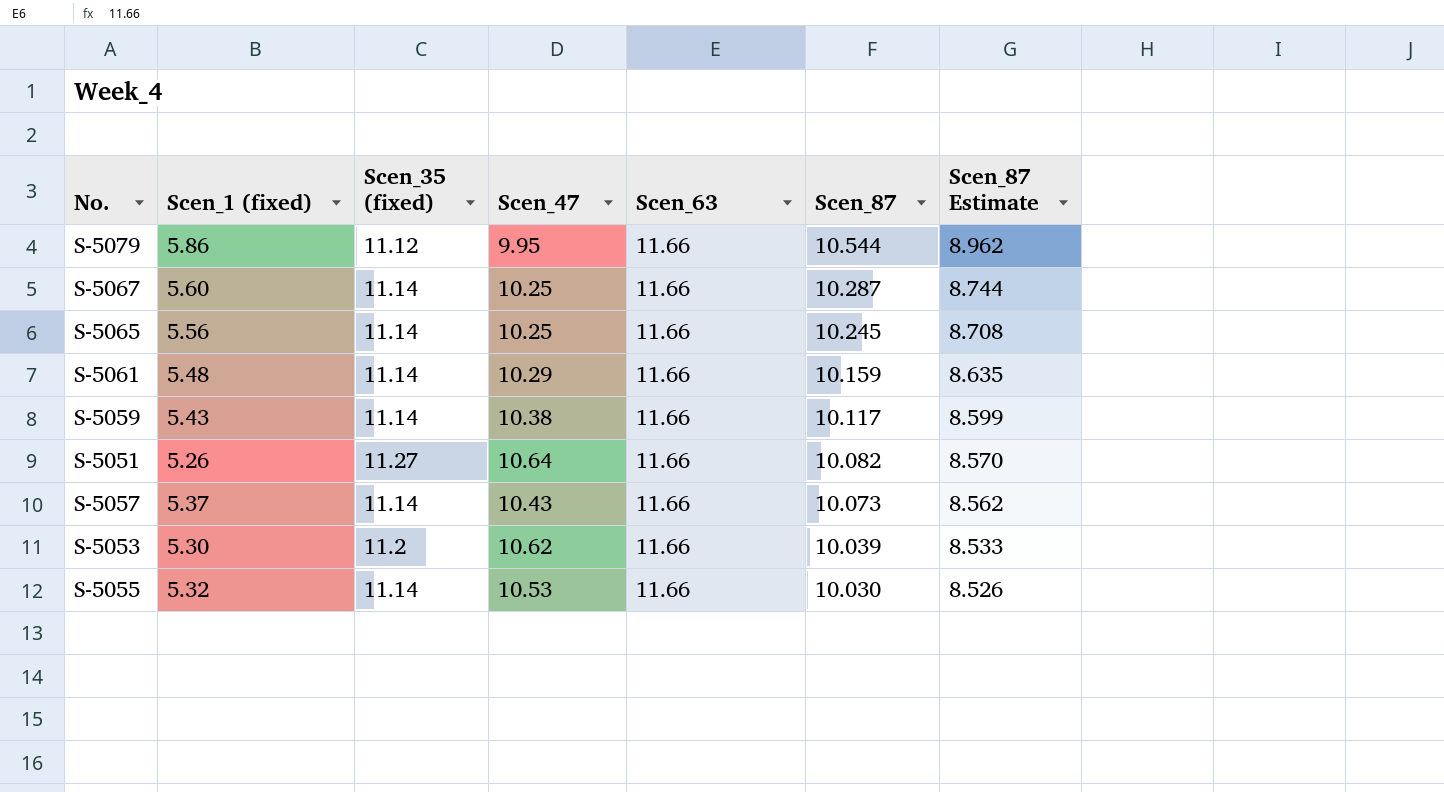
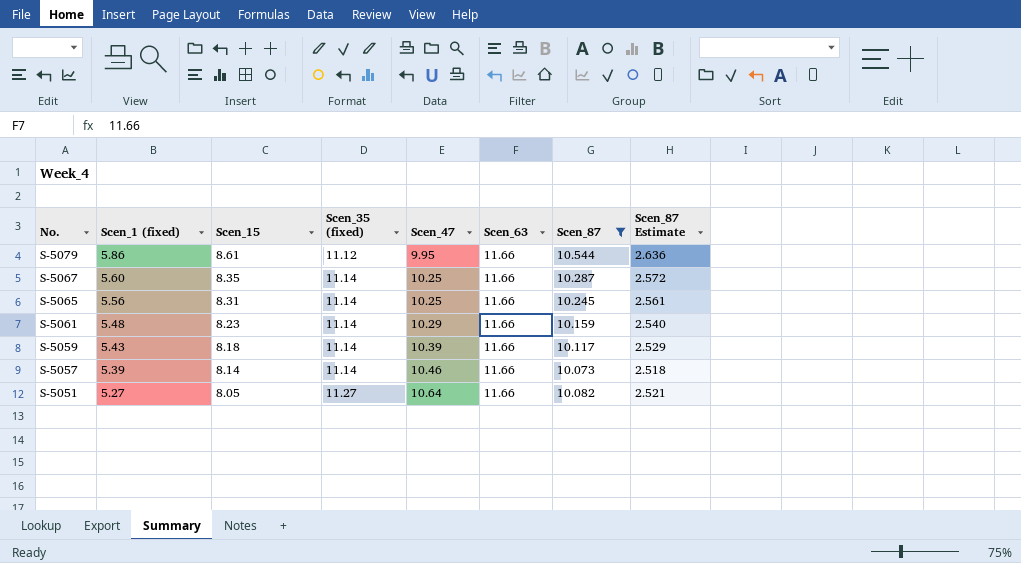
filter: none -> Scen_87 >= 10.073
row order: Scen_87 descending -> No. descending
column Scen_15 | position: none -> 3
column Scen_87 Estimate | formula: [Scen_87] * 0.85 -> [Scen_87] * 0.25
S-5059 | Scen_47: 10.38 -> 10.39
S-5057 | Scen_1 (fixed): 5.37 -> 5.39
S-5057 | Scen_47: 10.43 -> 10.46
S-5051 | Scen_1 (fixed): 5.26 -> 5.27

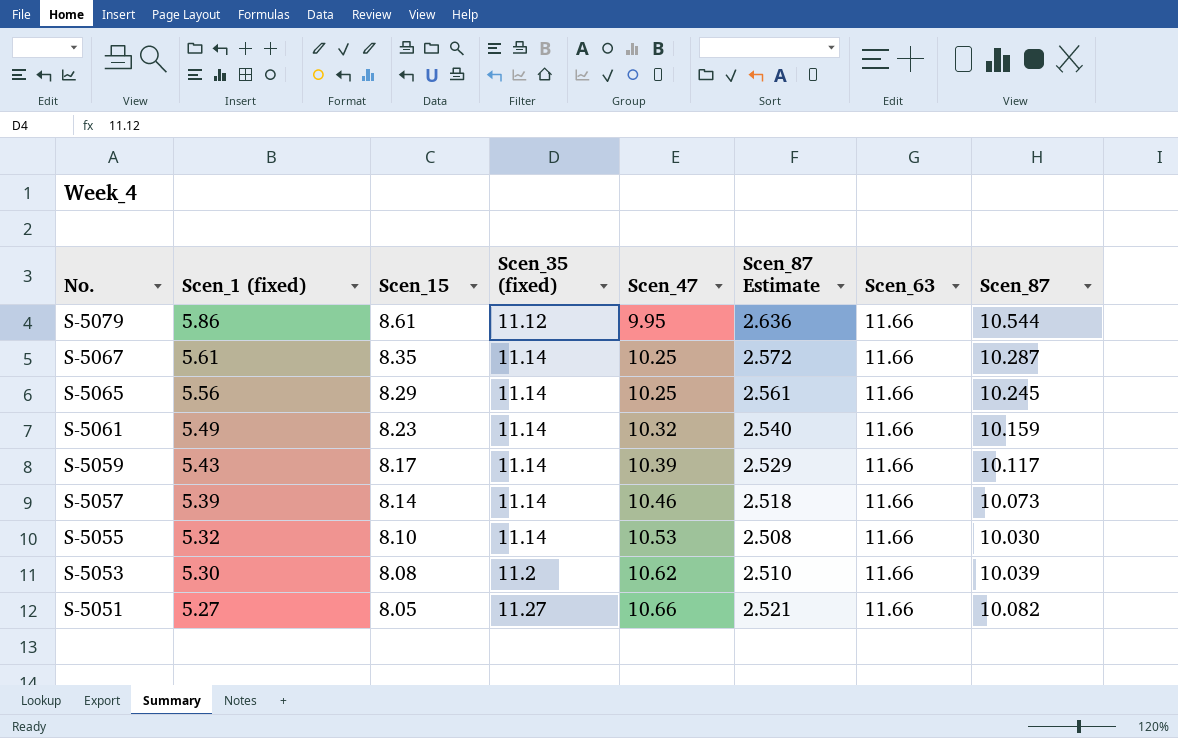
filter: Scen_87 >= 10.073 -> none
column Scen_87 Estimate | position: 8 -> 6
S-5067 | Scen_1 (fixed): 5.60 -> 5.61
S-5065 | Scen_15: 8.31 -> 8.29
S-5061 | Scen_1 (fixed): 5.48 -> 5.49
S-5061 | Scen_47: 10.29 -> 10.32
S-5059 | Scen_15: 8.18 -> 8.17
S-5051 | Scen_47: 10.64 -> 10.66

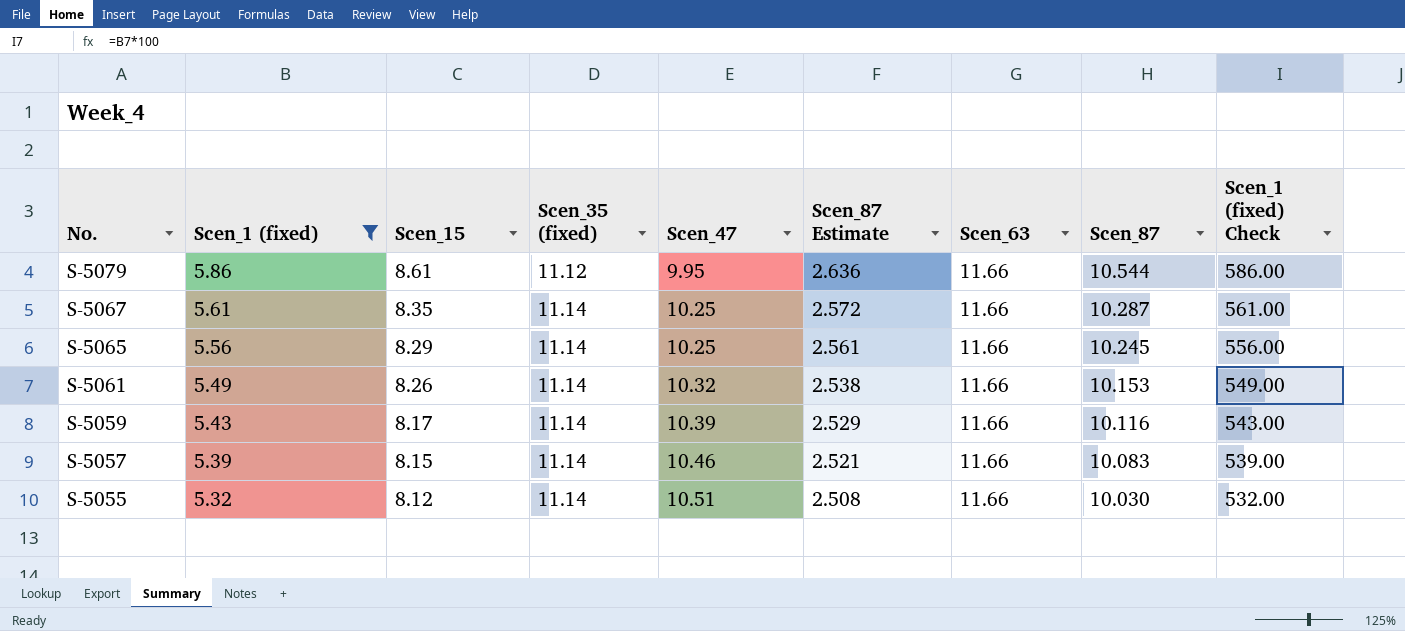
filter: none -> Scen_1 (fixed) >= 5.32
column Scen_1 (fixed) Check | formula: none -> [Scen_1 (fixed)] * 100
S-5061 | Scen_15: 8.23 -> 8.26
S-5061 | Scen_87 Estimate: 2.540 -> 2.538
S-5061 | Scen_87: 10.159 -> 10.153
S-5059 | Scen_87: 10.117 -> 10.116
S-5057 | Scen_15: 8.14 -> 8.15
S-5057 | Scen_87 Estimate: 2.518 -> 2.521
S-5057 | Scen_87: 10.073 -> 10.083
S-5055 | Scen_15: 8.10 -> 8.12
S-5055 | Scen_47: 10.53 -> 10.51

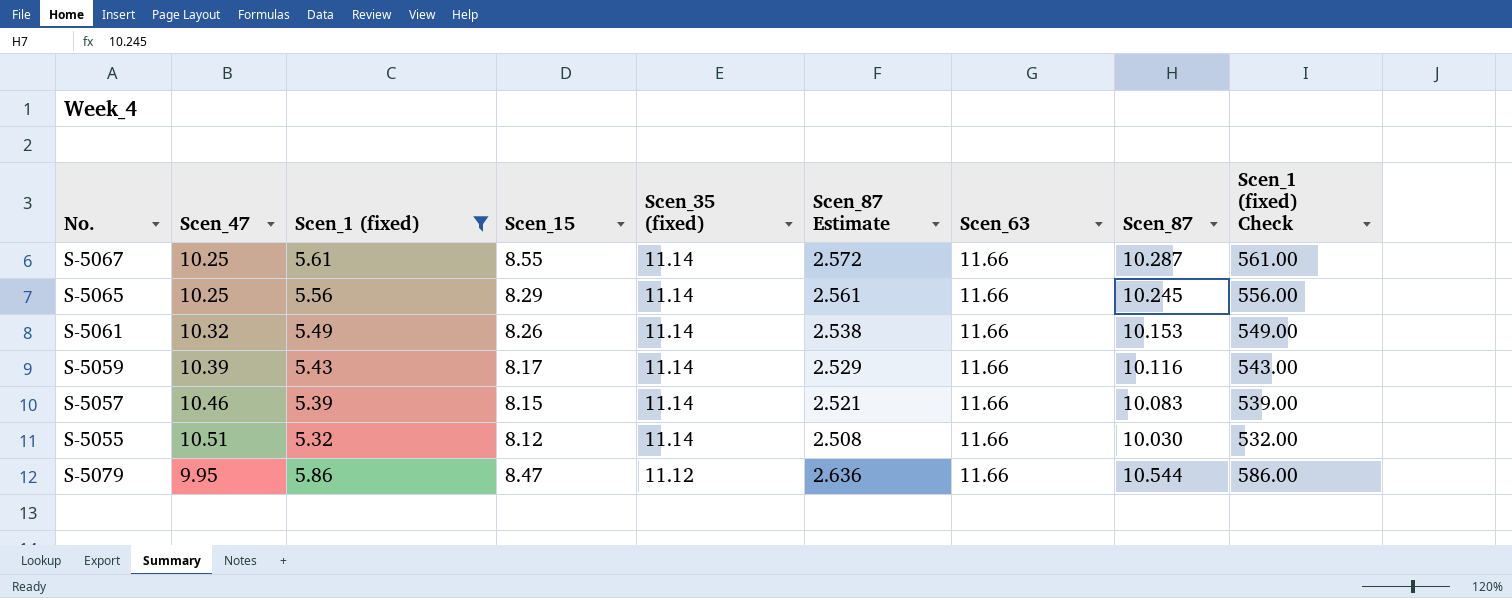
row order: No. descending -> Scen_35 (fixed) descending
column Scen_47 | position: 5 -> 2
S-5067 | Scen_15: 8.35 -> 8.55
S-5079 | Scen_15: 8.61 -> 8.47

